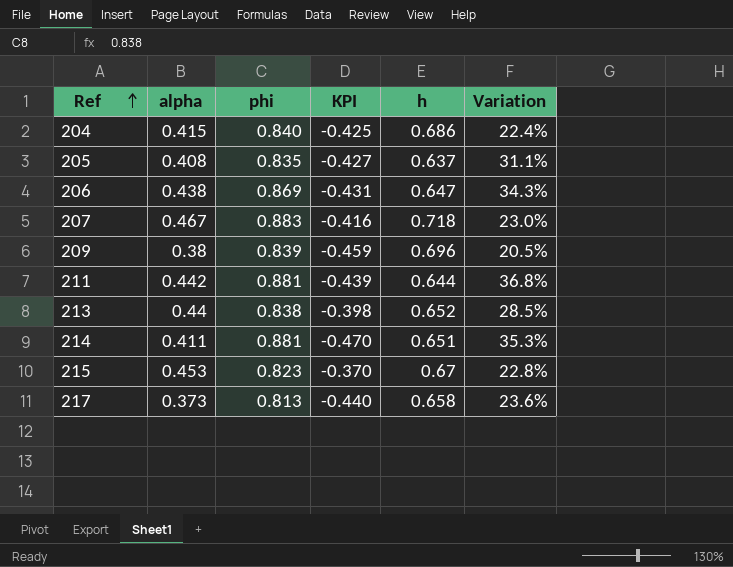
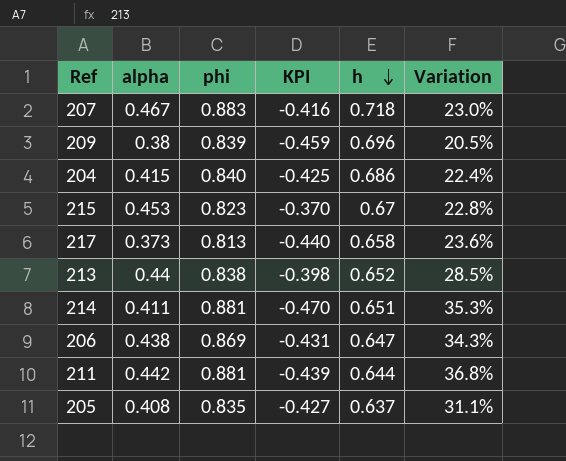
row order: Ref ascending -> h descending

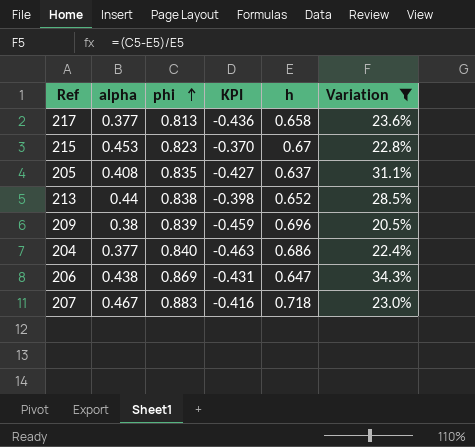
filter: none -> Variation <= 34.3%
row order: h descending -> phi ascending
217 | alpha: 0.373 -> 0.377
217 | KPI: -0.440 -> -0.436
204 | alpha: 0.415 -> 0.377
204 | KPI: -0.425 -> -0.463

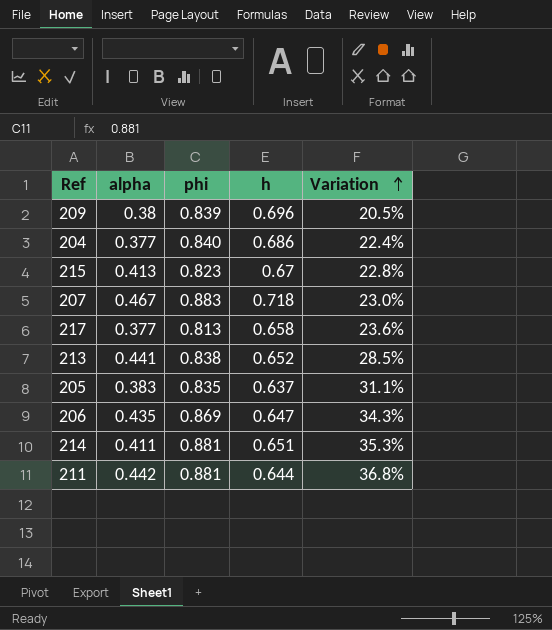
filter: Variation <= 34.3% -> none
row order: phi ascending -> Variation ascending
column KPI | formula: [alpha] - [phi] -> none
215 | alpha: 0.453 -> 0.413
213 | alpha: 0.44 -> 0.441
205 | alpha: 0.408 -> 0.383
206 | alpha: 0.438 -> 0.435

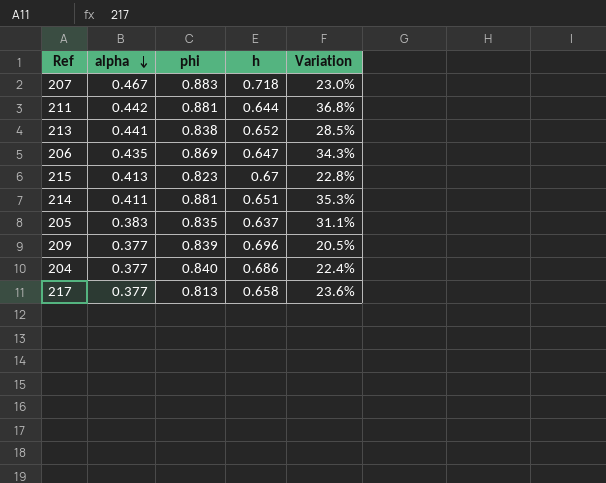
row order: Variation ascending -> alpha descending
209 | alpha: 0.38 -> 0.377

